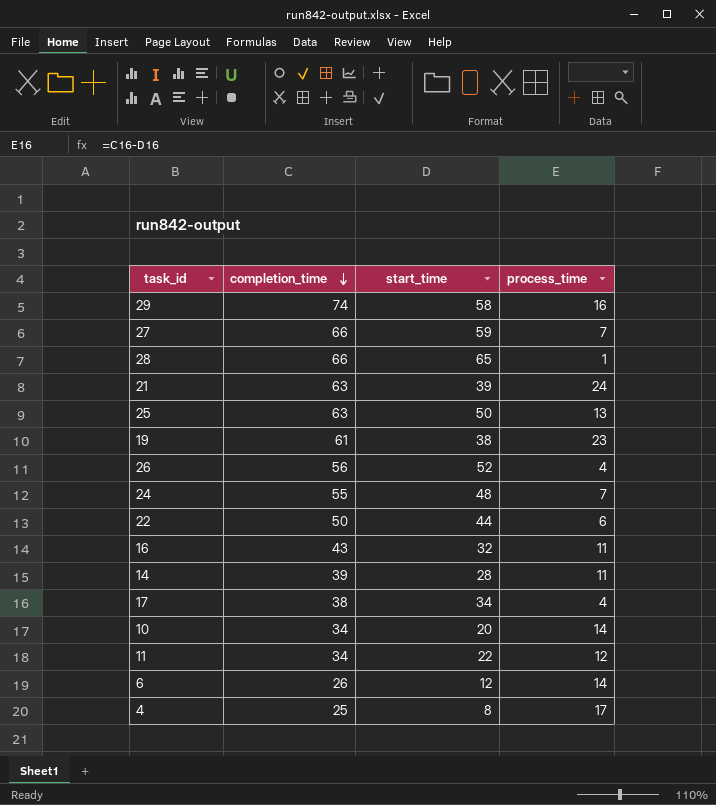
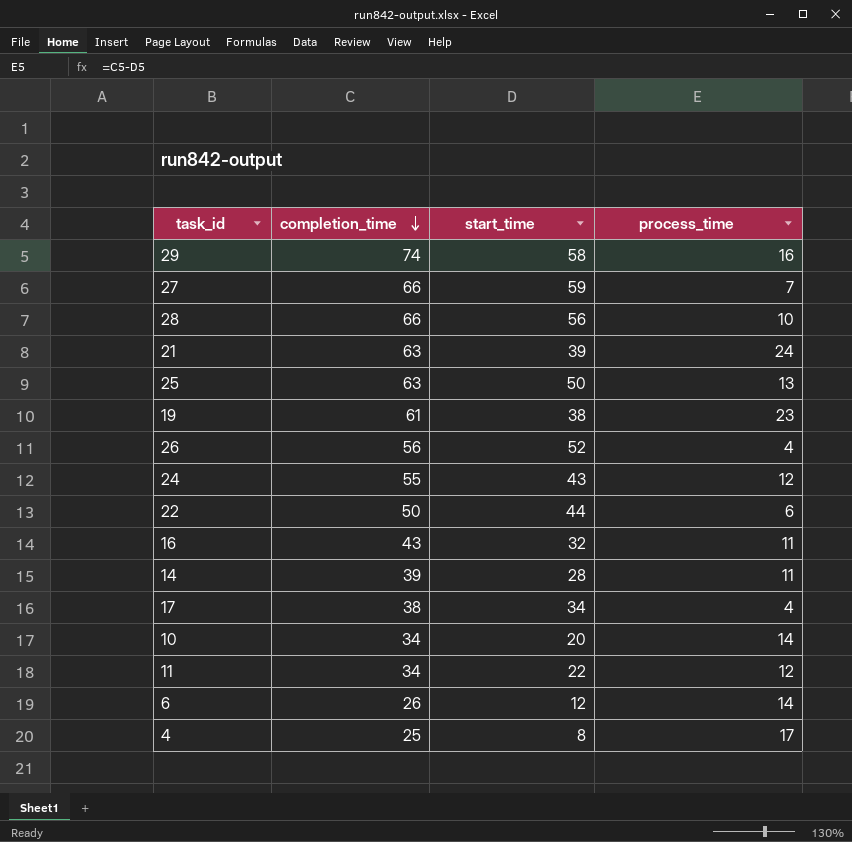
28 | start_time: 65 -> 56
28 | process_time: 1 -> 10
24 | start_time: 48 -> 43
24 | process_time: 7 -> 12

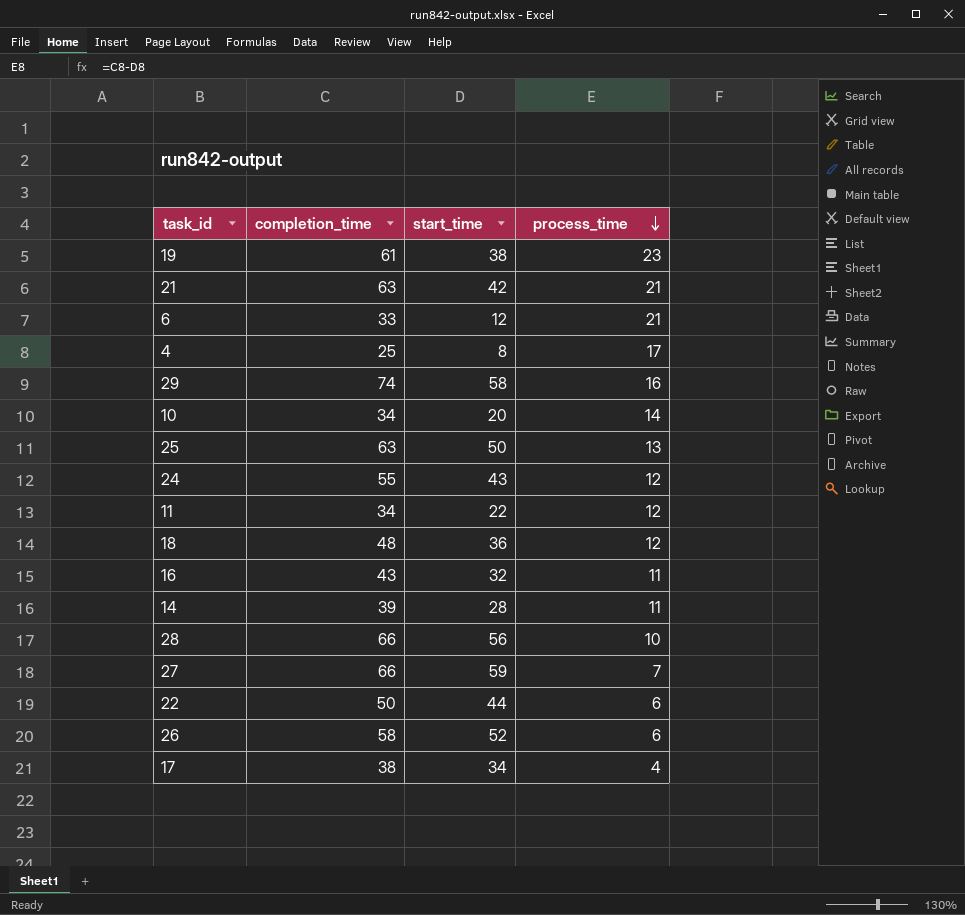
row order: completion_time descending -> process_time descending
21 | start_time: 39 -> 42
21 | process_time: 24 -> 21
6 | completion_time: 26 -> 33
6 | process_time: 14 -> 21
row 18: none -> 48 | 36 | 12
26 | completion_time: 56 -> 58
26 | process_time: 4 -> 6

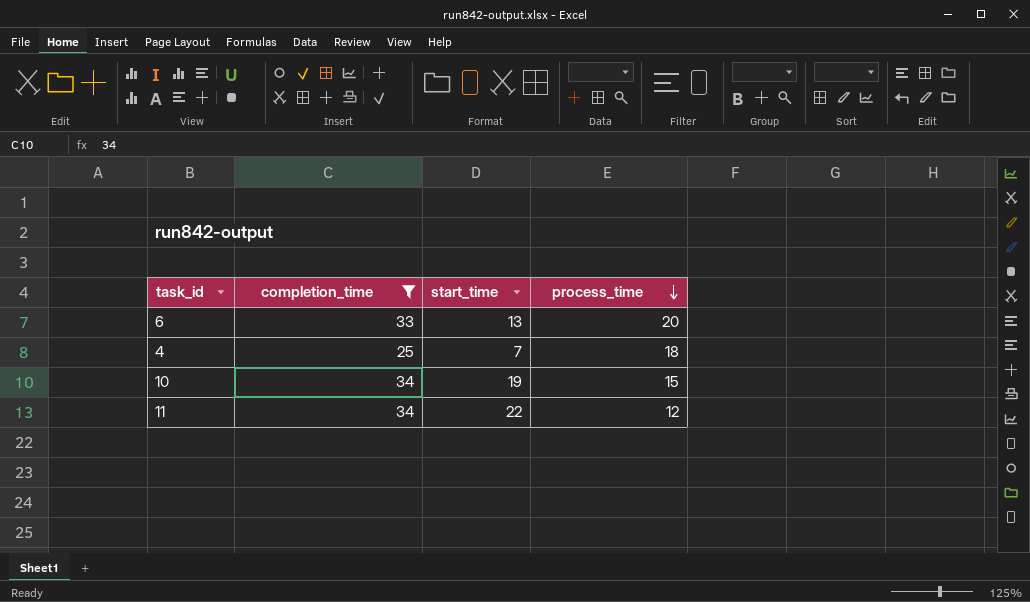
filter: none -> completion_time <= 34
6 | start_time: 12 -> 13
6 | process_time: 21 -> 20
4 | start_time: 8 -> 7
4 | process_time: 17 -> 18
10 | start_time: 20 -> 19
10 | process_time: 14 -> 15

